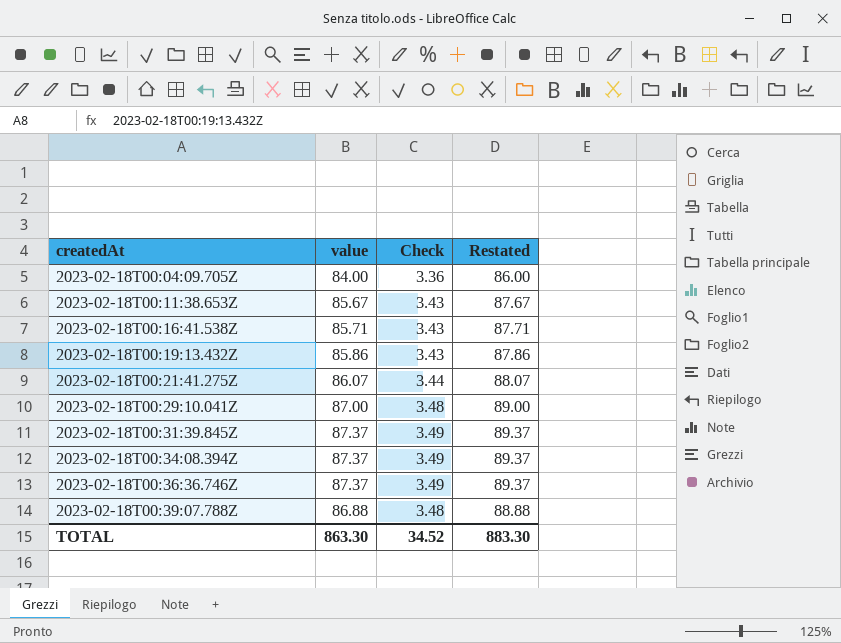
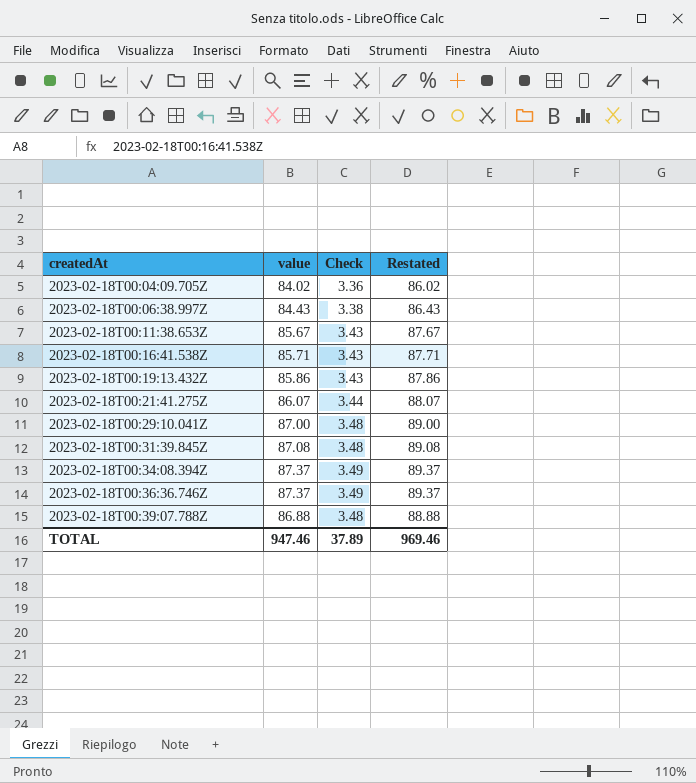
2023-02-18T00:04:09.705Z | value: 84.00 -> 84.02
2023-02-18T00:04:09.705Z | Restated: 86.00 -> 86.02
row 2023-02-18T00:06:38.997Z: none -> 84.43 | 3.38 | 86.43
2023-02-18T00:31:39.845Z | value: 87.37 -> 87.08
2023-02-18T00:31:39.845Z | Check: 3.49 -> 3.48
2023-02-18T00:31:39.845Z | Restated: 89.37 -> 89.08
TOTAL | value: 863.30 -> 947.46
TOTAL | Check: 34.52 -> 37.89
TOTAL | Restated: 883.30 -> 969.46

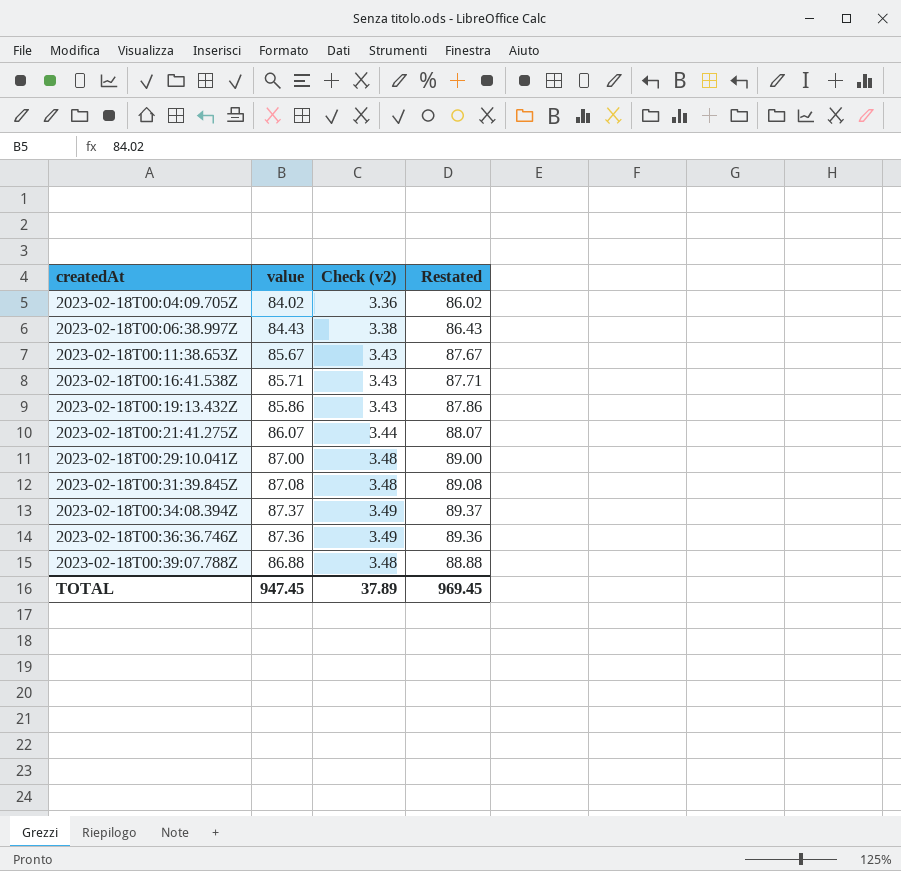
column name: Check -> Check (v2)
2023-02-18T00:36:36.746Z | value: 87.37 -> 87.36
2023-02-18T00:36:36.746Z | Restated: 89.37 -> 89.36
TOTAL | value: 947.46 -> 947.45
TOTAL | Restated: 969.46 -> 969.45

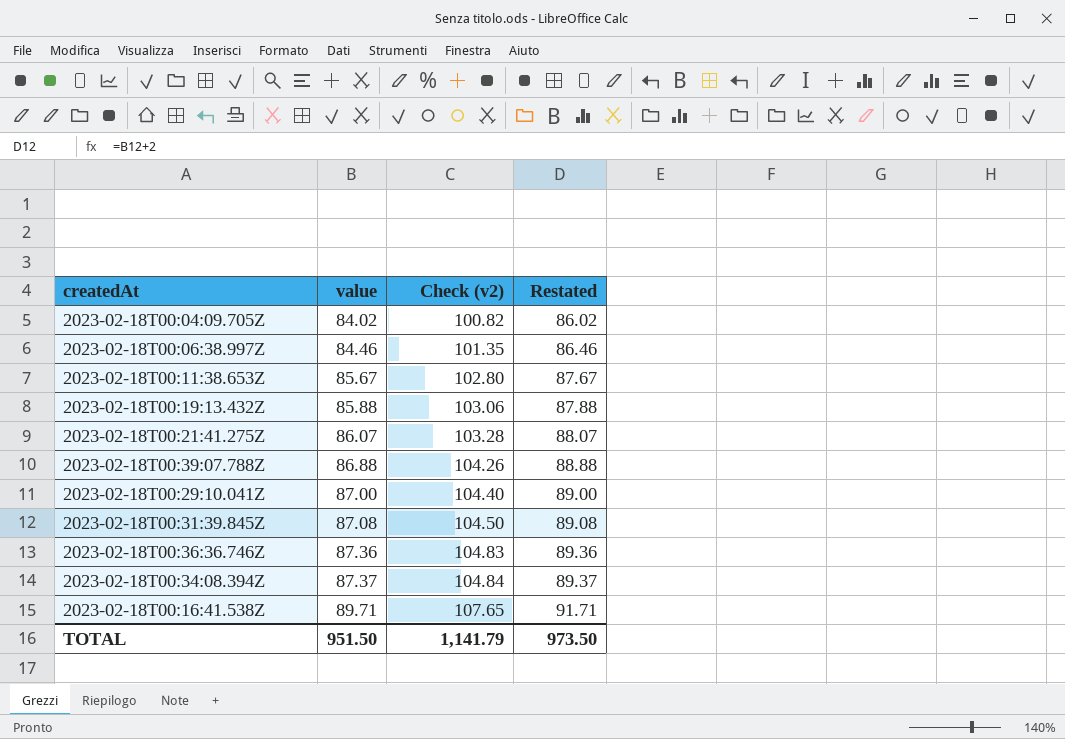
row order: createdAt ascending -> value ascending
column Check (v2) | formula: [value] * 0.04 -> [value] * 1.2
2023-02-18T00:06:38.997Z | value: 84.43 -> 84.46
2023-02-18T00:06:38.997Z | Restated: 86.43 -> 86.46
2023-02-18T00:19:13.432Z | value: 85.86 -> 85.88
2023-02-18T00:19:13.432Z | Restated: 87.86 -> 87.88
2023-02-18T00:16:41.538Z | value: 85.71 -> 89.71
2023-02-18T00:16:41.538Z | Restated: 87.71 -> 91.71
TOTAL | value: 947.45 -> 951.50
TOTAL | Check (v2): 37.89 -> 1,141.79
TOTAL | Restated: 969.45 -> 973.50

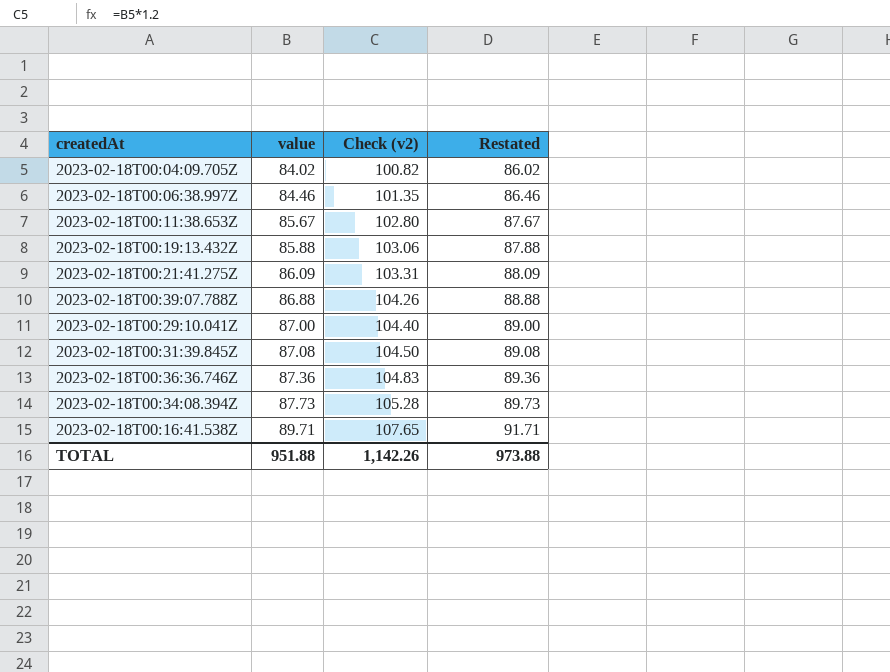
2023-02-18T00:21:41.275Z | value: 86.07 -> 86.09
2023-02-18T00:21:41.275Z | Check (v2): 103.28 -> 103.31
2023-02-18T00:21:41.275Z | Restated: 88.07 -> 88.09
2023-02-18T00:34:08.394Z | value: 87.37 -> 87.73
2023-02-18T00:34:08.394Z | Check (v2): 104.84 -> 105.28
2023-02-18T00:34:08.394Z | Restated: 89.37 -> 89.73
TOTAL | value: 951.50 -> 951.88
TOTAL | Check (v2): 1,141.79 -> 1,142.26
TOTAL | Restated: 973.50 -> 973.88

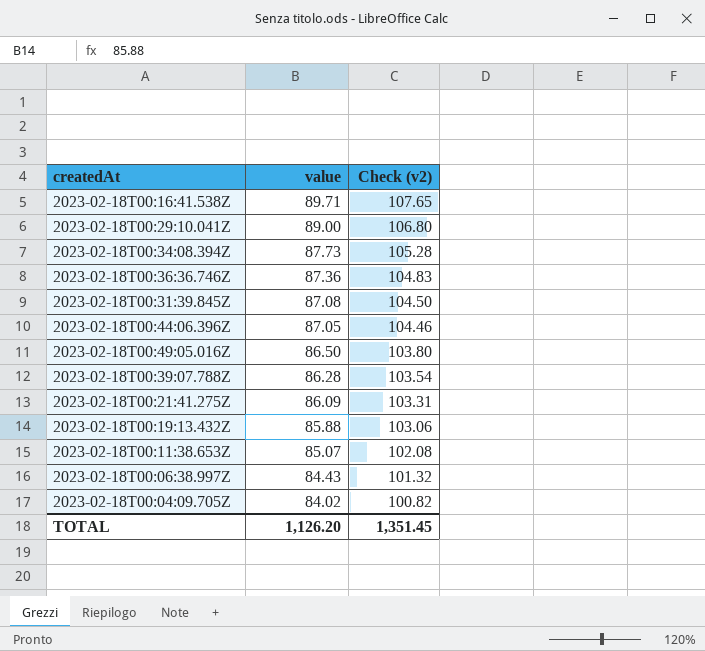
row order: value ascending -> value descending
column Restated | formula: [value] + 2 -> none
2023-02-18T00:29:10.041Z | value: 87.00 -> 89.00
2023-02-18T00:29:10.041Z | Check (v2): 104.40 -> 106.80
row 2023-02-18T00:44:06.396Z: none -> 87.05 | 104.46
row 2023-02-18T00:49:05.016Z: none -> 86.50 | 103.80
2023-02-18T00:39:07.788Z | value: 86.88 -> 86.28
2023-02-18T00:39:07.788Z | Check (v2): 104.26 -> 103.54
2023-02-18T00:11:38.653Z | value: 85.67 -> 85.07
2023-02-18T00:11:38.653Z | Check (v2): 102.80 -> 102.08
2023-02-18T00:06:38.997Z | value: 84.46 -> 84.43
2023-02-18T00:06:38.997Z | Check (v2): 101.35 -> 101.32
TOTAL | value: 951.88 -> 1,126.20
TOTAL | Check (v2): 1,142.26 -> 1,351.45

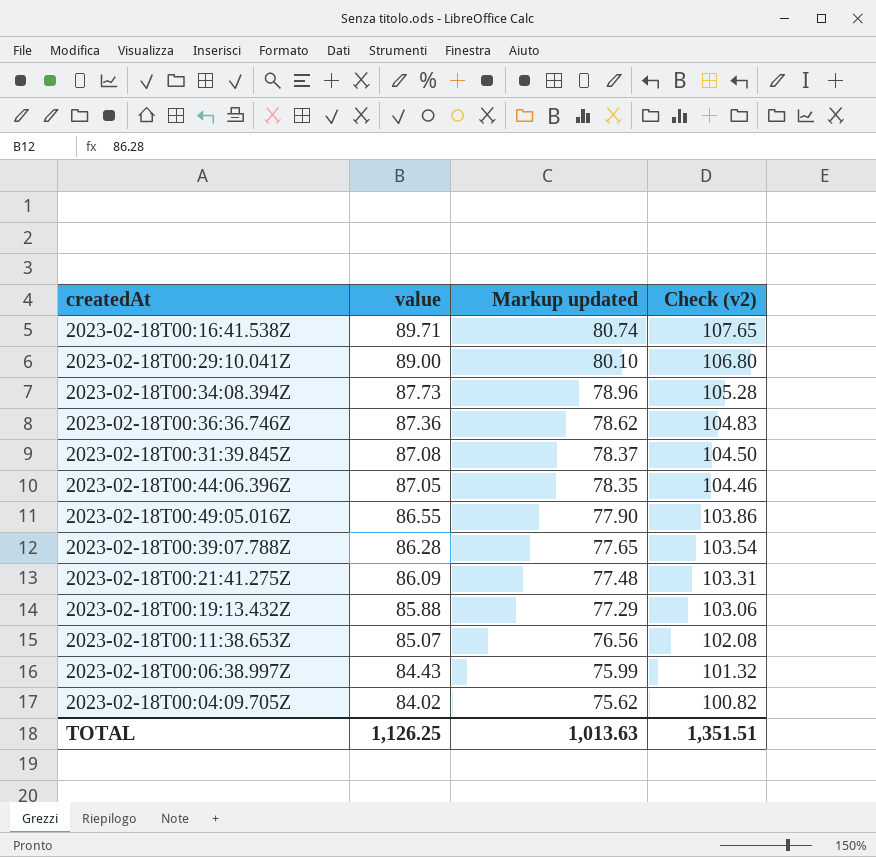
column Markup updated | formula: none -> [value] * 0.9
2023-02-18T00:49:05.016Z | value: 86.50 -> 86.55
2023-02-18T00:49:05.016Z | Check (v2): 103.80 -> 103.86
TOTAL | value: 1,126.20 -> 1,126.25
TOTAL | Check (v2): 1,351.45 -> 1,351.51

